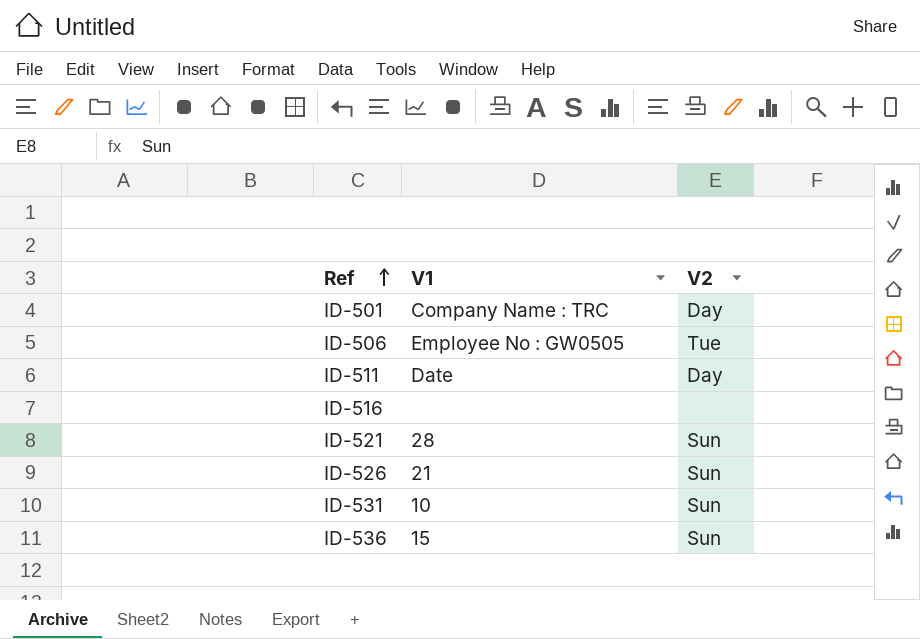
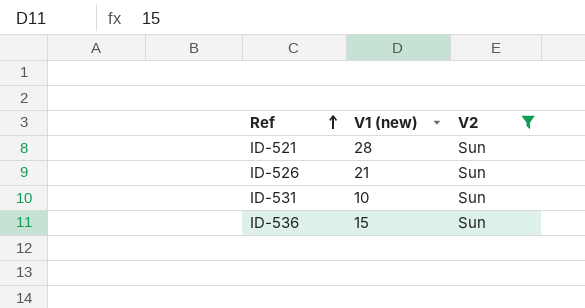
filter: none -> V2 = Sun
column name: V1 -> V1 (new)

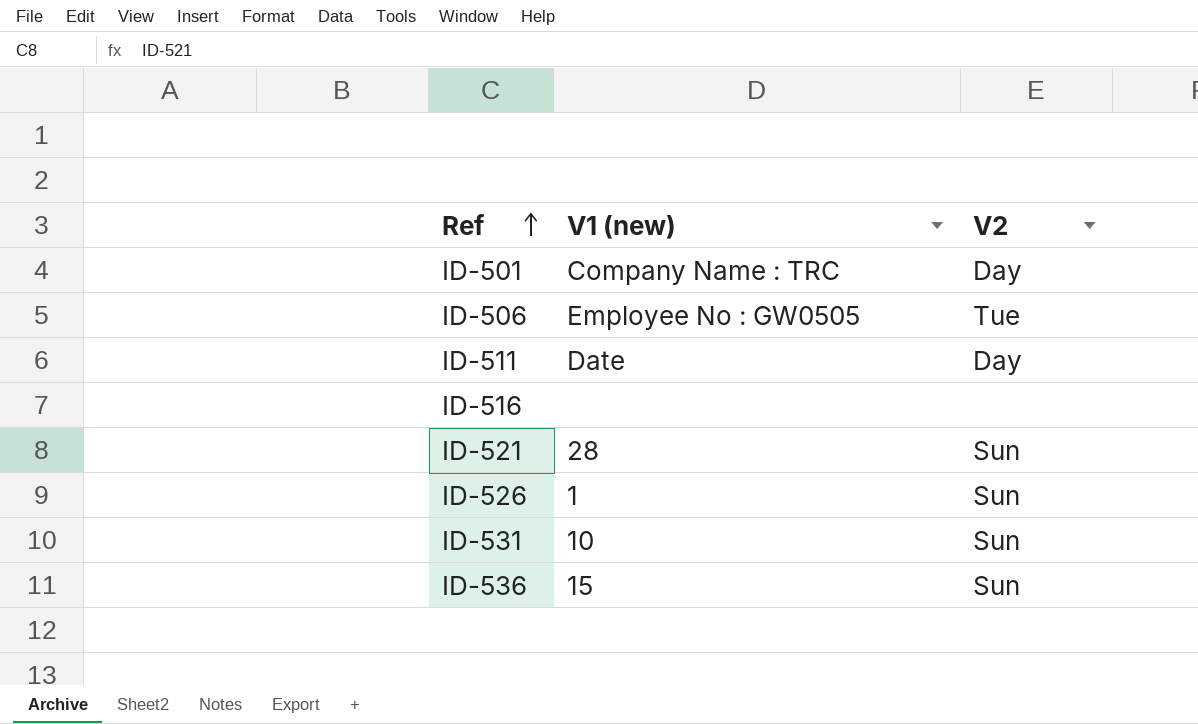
filter: V2 = Sun -> none
ID-526 | V1 (new): 21 -> 1

